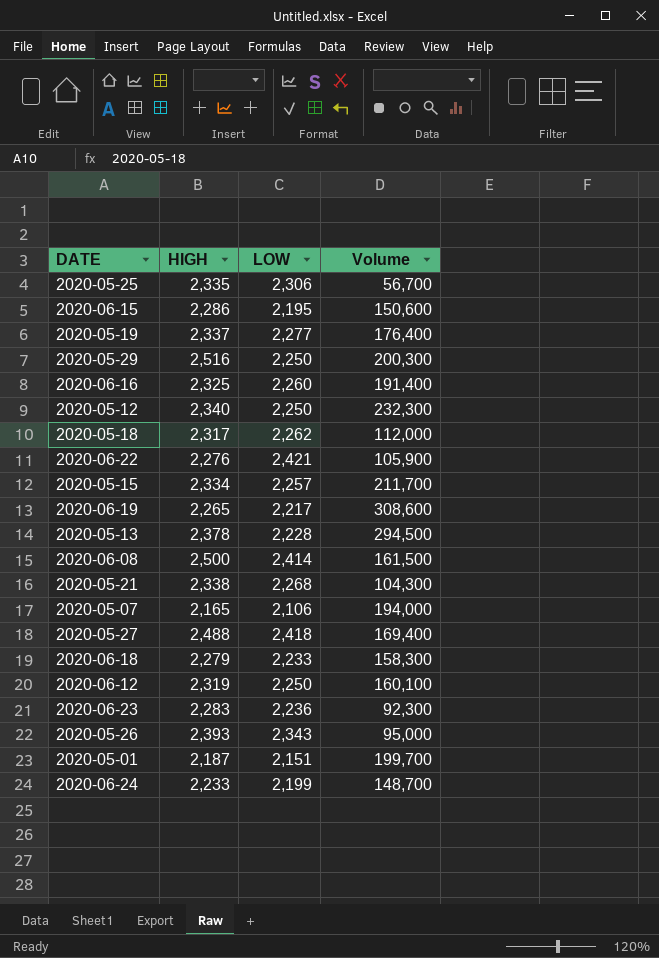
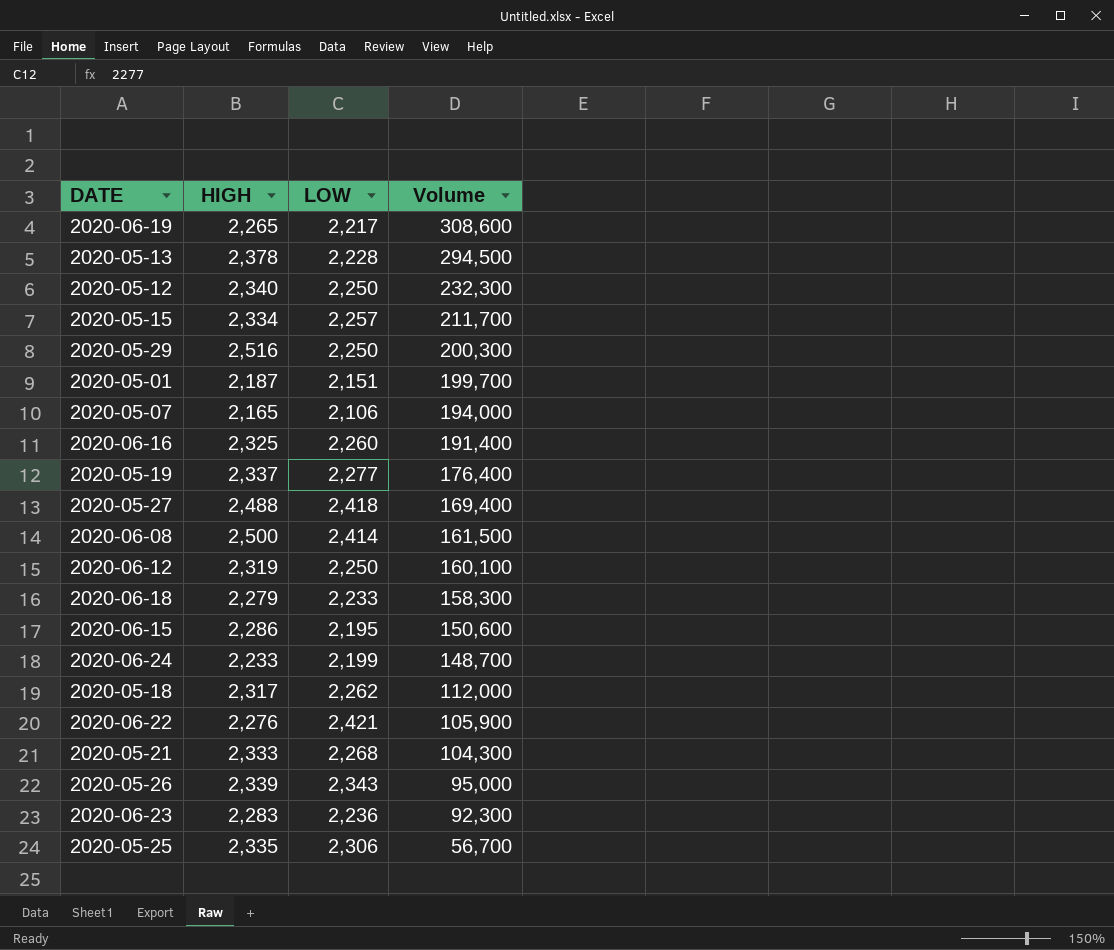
row order: none -> Volume descending
2020-05-21 | HIGH: 2,338 -> 2,333
2020-05-26 | HIGH: 2,393 -> 2,339

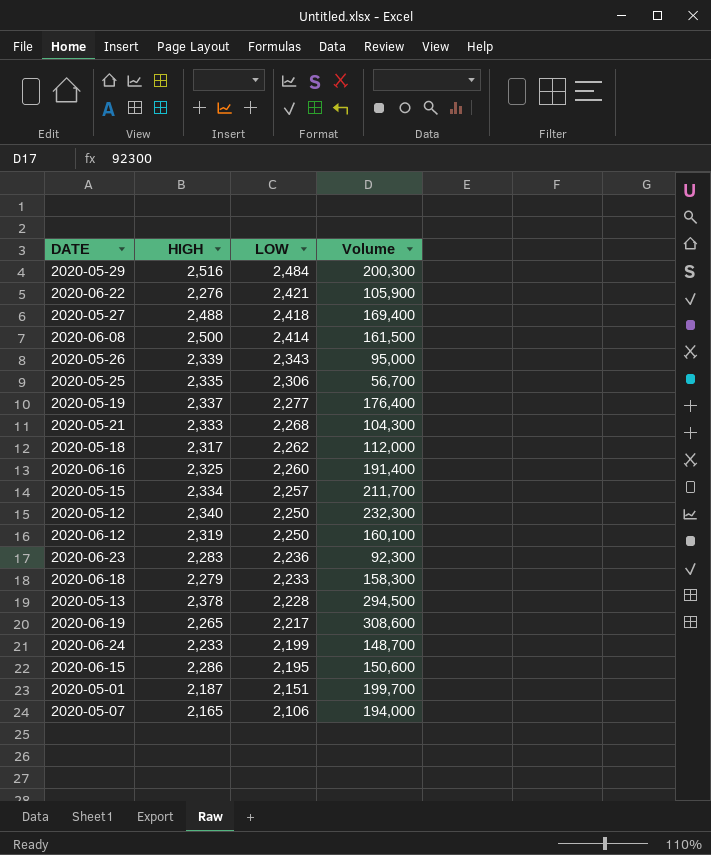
row order: Volume descending -> LOW descending
2020-05-29 | LOW: 2,250 -> 2,484

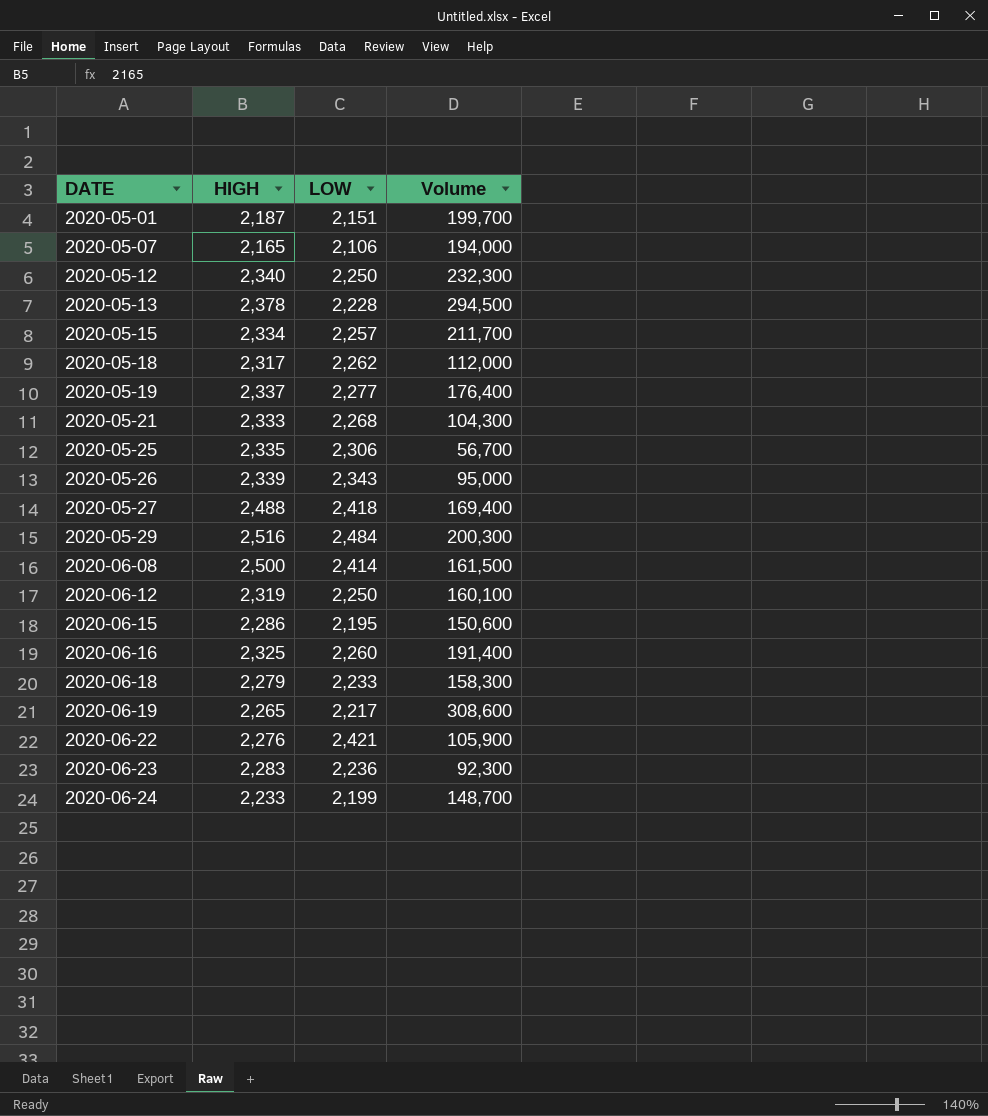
row order: LOW descending -> DATE ascending

